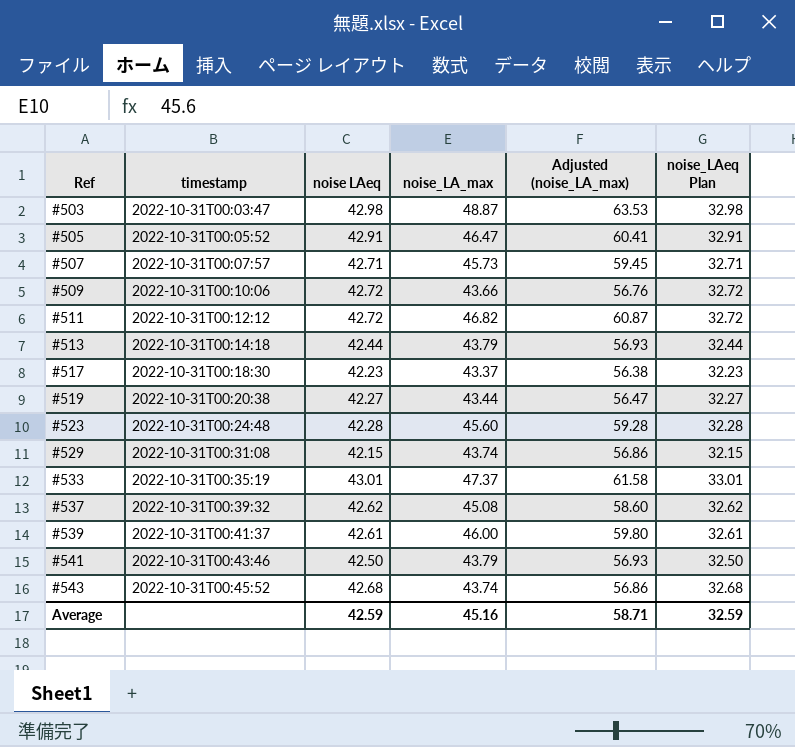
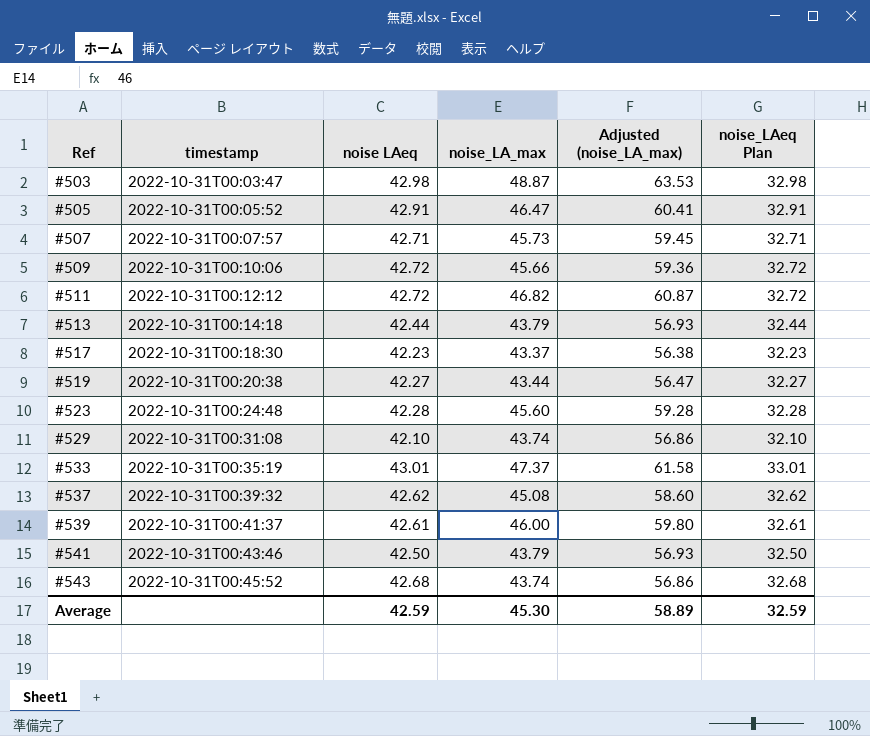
#509 | noise_LA_max: 43.66 -> 45.66
#509 | Adjusted (noise_LA_max): 56.76 -> 59.36
#529 | noise LAeq: 42.15 -> 42.10
#529 | noise_LAeq Plan: 32.15 -> 32.10
Average | noise_LA_max: 45.16 -> 45.30
Average | Adjusted (noise_LA_max): 58.71 -> 58.89

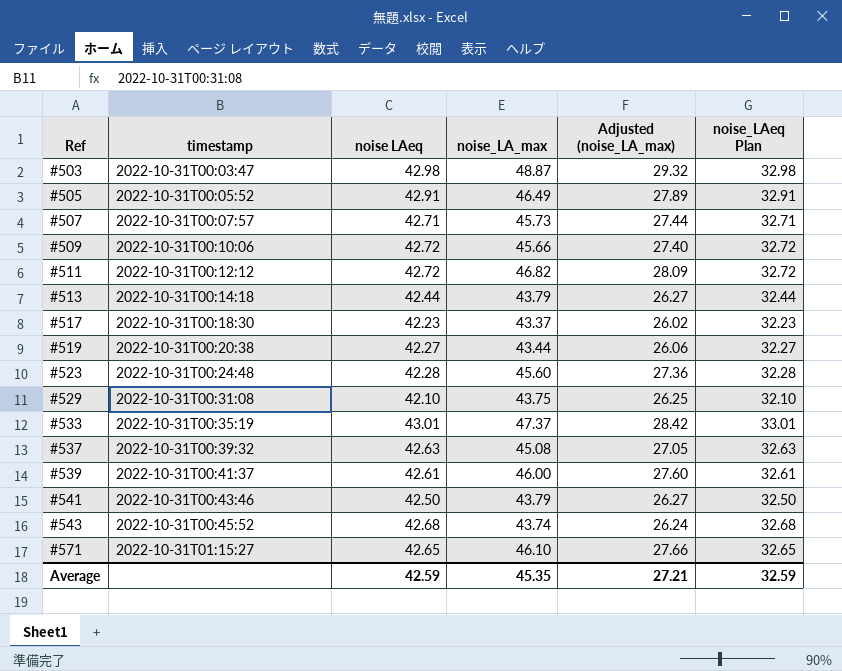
column Adjusted (noise_LA_max) | formula: [noise_LA_max] * 1.3 -> [noise_LA_max] * 0.6
#505 | noise_LA_max: 46.47 -> 46.49
#529 | noise_LA_max: 43.74 -> 43.75
#537 | noise LAeq: 42.62 -> 42.63
#537 | noise_LAeq Plan: 32.62 -> 32.63
row #571: none -> 2022-10-31T01:15:27 | 42.65 | 46.10 | 27.66 | 32.65
Average | noise_LA_max: 45.30 -> 45.35
Average | Adjusted (noise_LA_max): 58.89 -> 27.21

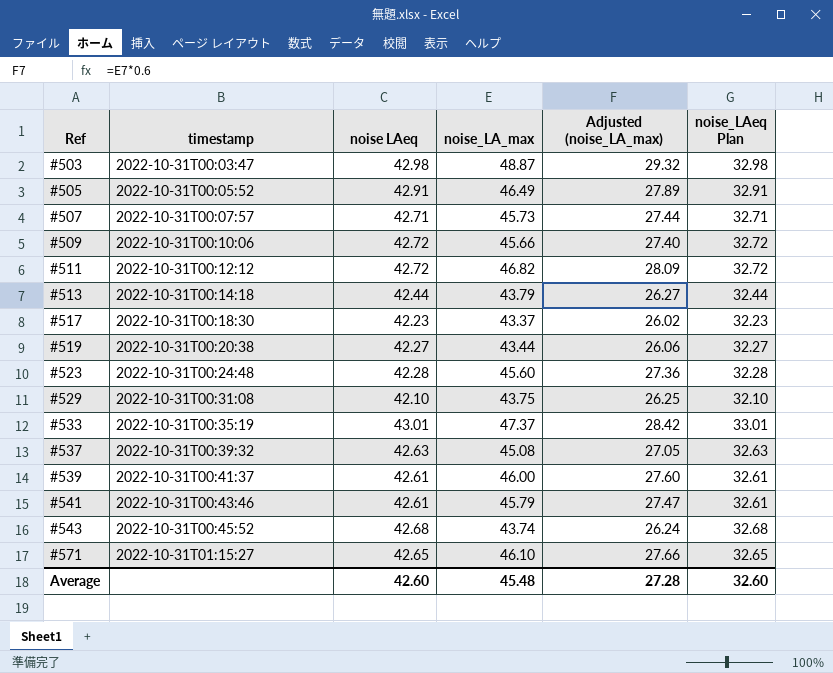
#541 | noise LAeq: 42.50 -> 42.61
#541 | noise_LA_max: 43.79 -> 45.79
#541 | Adjusted (noise_LA_max): 26.27 -> 27.47
#541 | noise_LAeq Plan: 32.50 -> 32.61
Average | noise LAeq: 42.59 -> 42.60
Average | noise_LA_max: 45.35 -> 45.48
Average | Adjusted (noise_LA_max): 27.21 -> 27.28
Average | noise_LAeq Plan: 32.59 -> 32.60

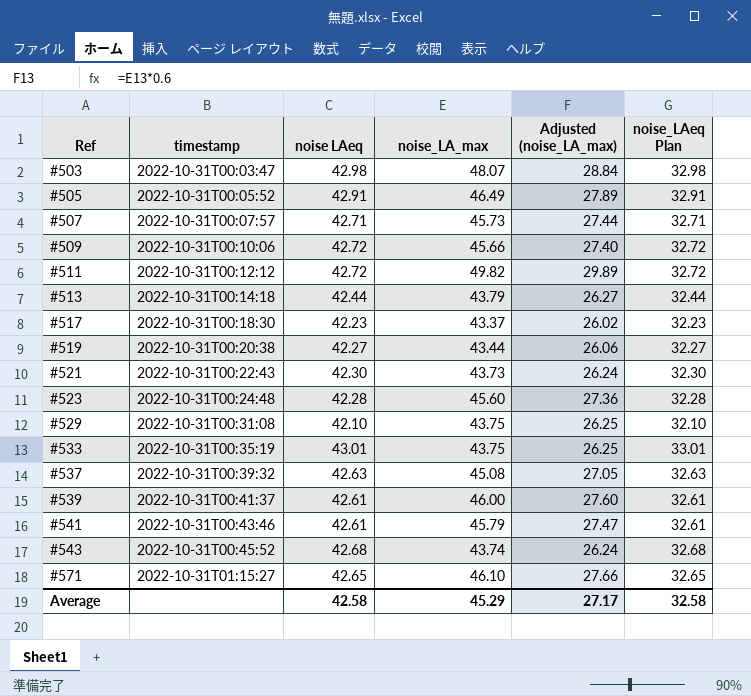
#503 | noise_LA_max: 48.87 -> 48.07
#503 | Adjusted (noise_LA_max): 29.32 -> 28.84
#511 | noise_LA_max: 46.82 -> 49.82
#511 | Adjusted (noise_LA_max): 28.09 -> 29.89
row #521: none -> 2022-10-31T00:22:43 | 42.30 | 43.73 | 26.24 | 32.30
#533 | noise_LA_max: 47.37 -> 43.75
#533 | Adjusted (noise_LA_max): 28.42 -> 26.25
Average | noise LAeq: 42.60 -> 42.58
Average | noise_LA_max: 45.48 -> 45.29
Average | Adjusted (noise_LA_max): 27.28 -> 27.17
Average | noise_LAeq Plan: 32.60 -> 32.58

